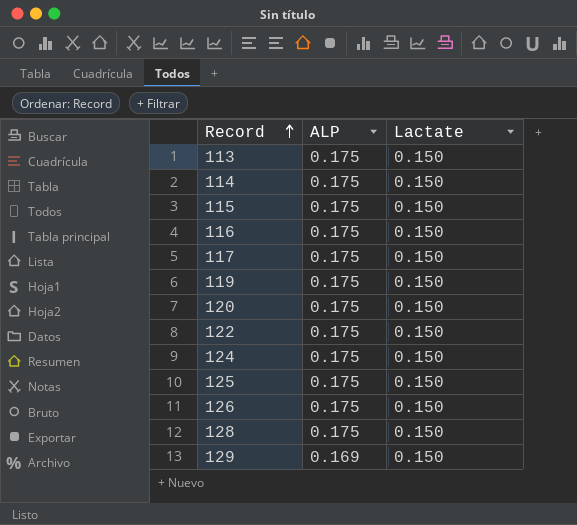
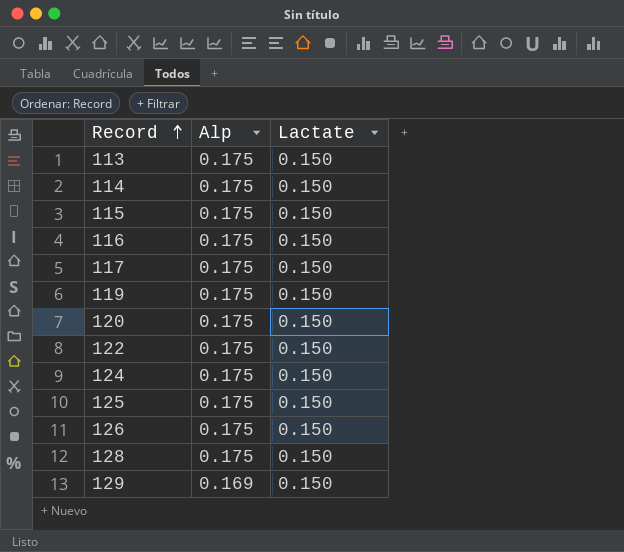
column name: ALP -> Alp

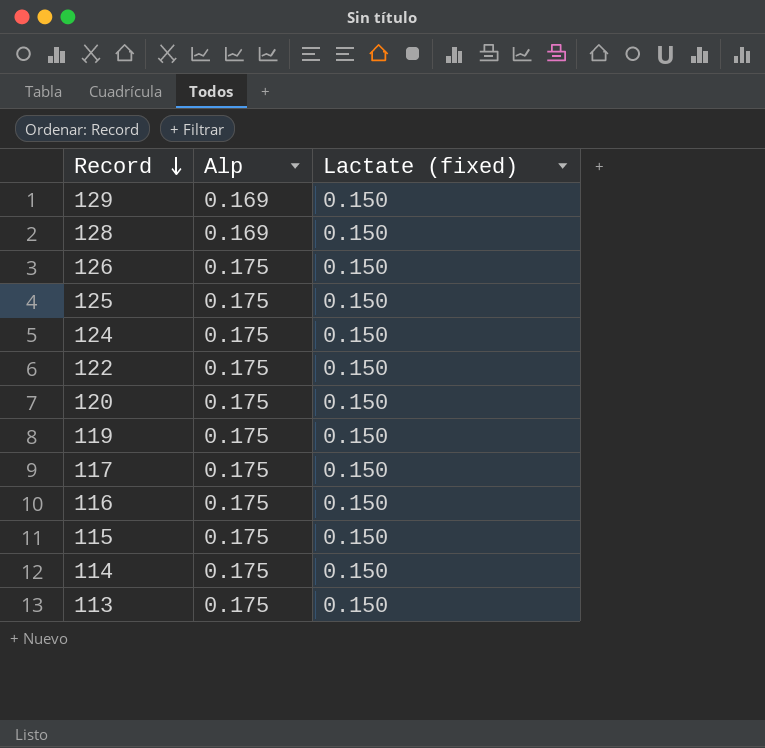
row order: Record ascending -> Record descending
column name: Lactate -> Lactate (fixed)
128 | Alp: 0.175 -> 0.169

